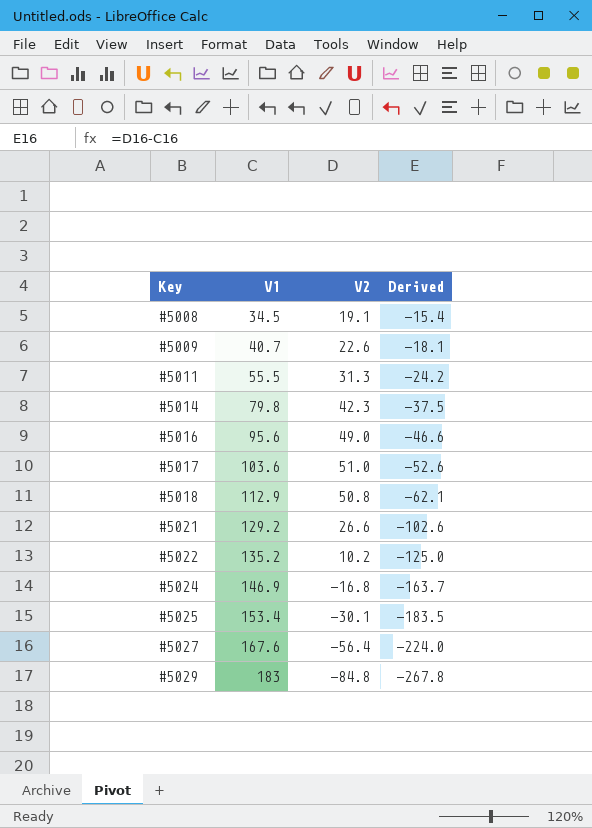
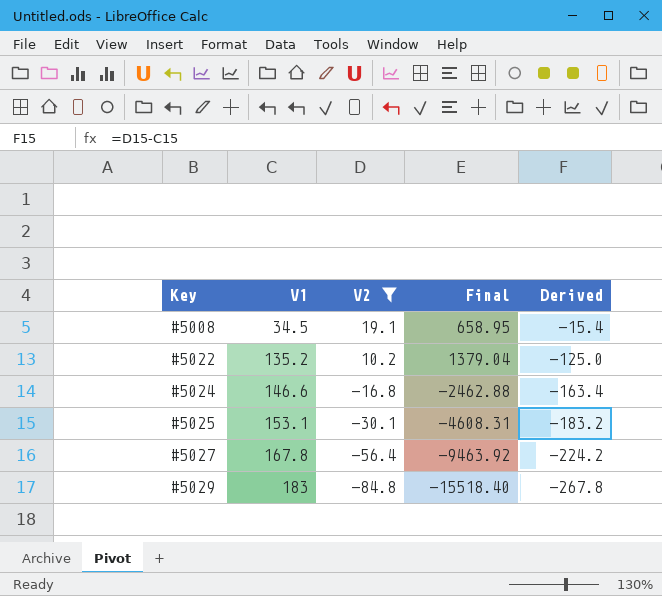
filter: none -> V2 <= 19.1
column Final | formula: none -> [V1] * [V2]
#5024 | V1: 146.9 -> 146.6
#5024 | Derived: -163.7 -> -163.4
#5025 | V1: 153.4 -> 153.1
#5025 | Derived: -183.5 -> -183.2
#5027 | V1: 167.6 -> 167.8
#5027 | Derived: -224.0 -> -224.2

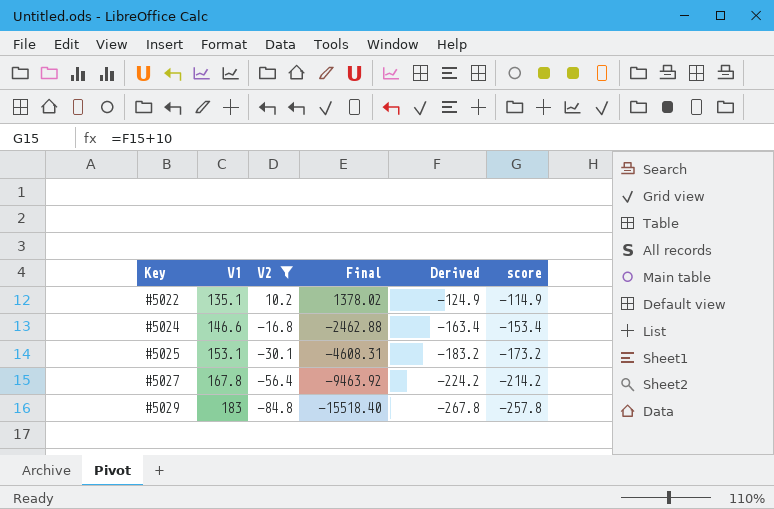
column score | formula: none -> [Derived] + 10
row #5008: 34.5 | 19.1 | 658.95 | -15.4 -> none
#5022 | V1: 135.2 -> 135.1
#5022 | Final: 1379.04 -> 1378.02
#5022 | Derived: -125.0 -> -124.9

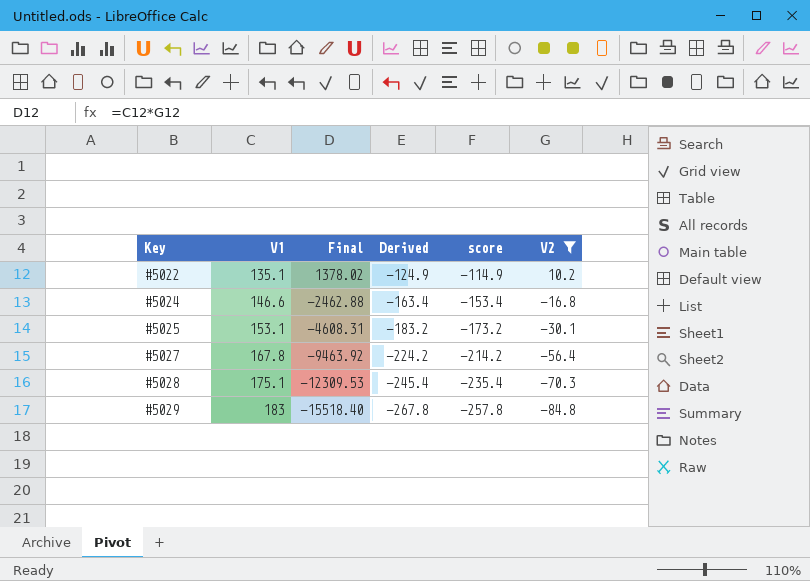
column V2 | position: 3 -> 6
row #5028: none -> 175.1 | -12309.53 | -245.4 | -235.4 | -70.3

